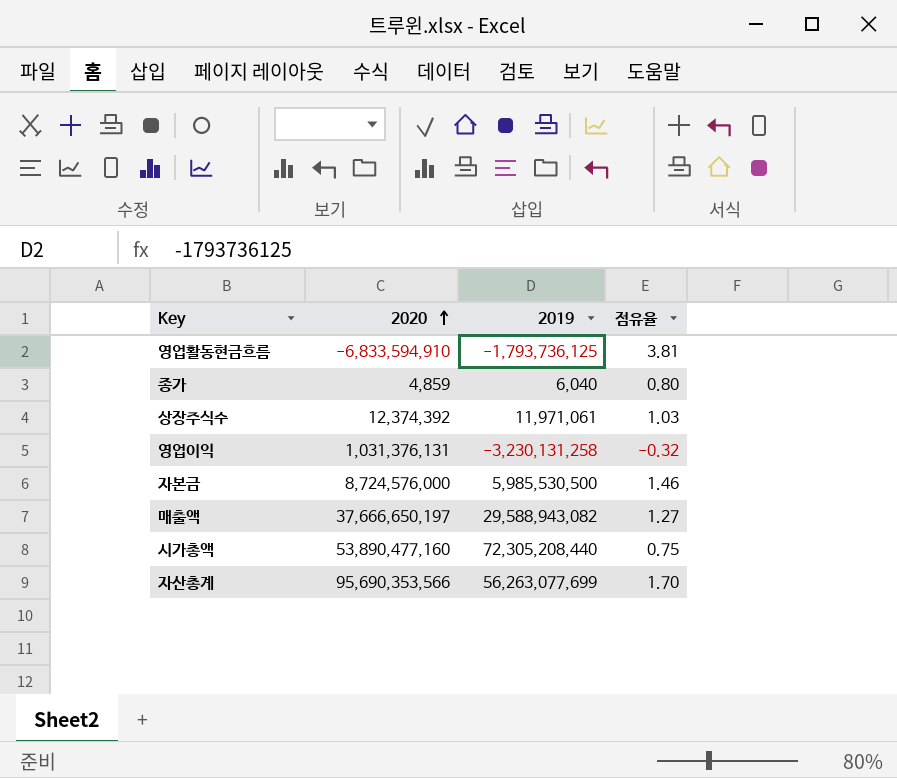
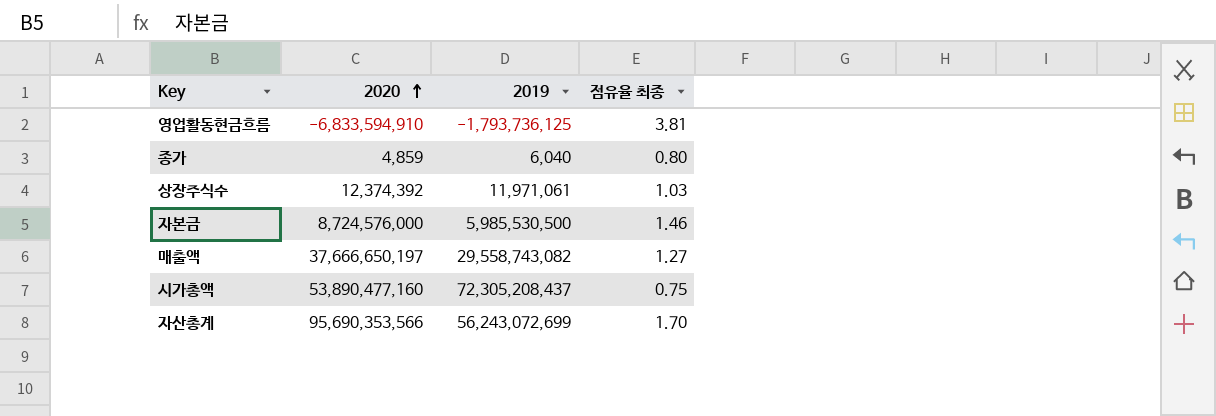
column name: 점유율 -> 점유율 최종
row 영업이익: 1,031,376,131 | -3,230,131,258 | -0.32 -> none
매출액 | 2019: 29,588,943,082 -> 29,558,743,082
시가총액 | 2019: 72,305,208,440 -> 72,305,208,437
자산총계 | 2019: 56,263,077,699 -> 56,243,072,699

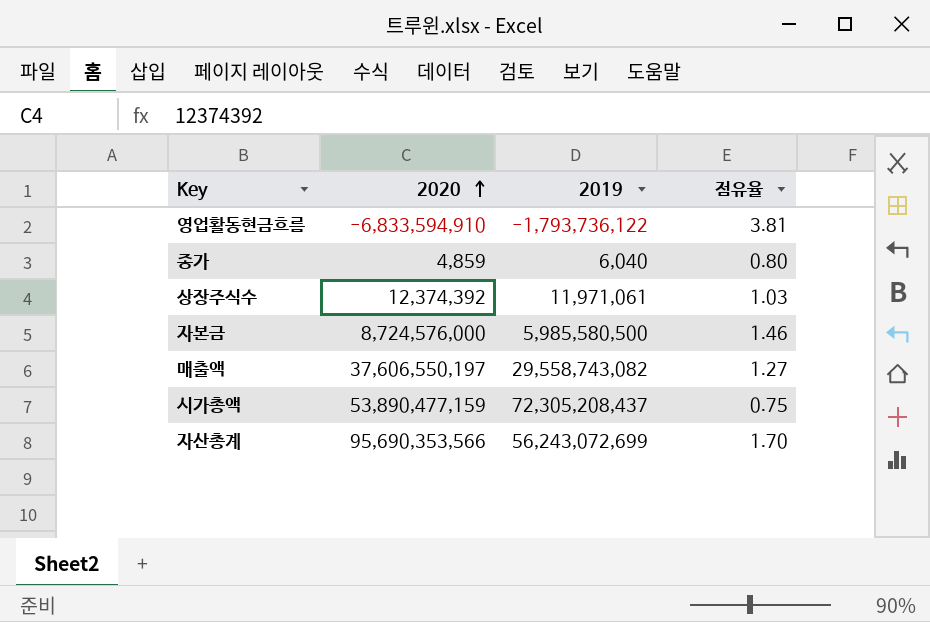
column name: 점유율 최종 -> 점유율
영업활동현금흐름 | 2019: -1,793,736,125 -> -1,793,736,122
자본금 | 2019: 5,985,530,500 -> 5,985,580,500
매출액 | 2020: 37,666,650,197 -> 37,606,550,197
시가총액 | 2020: 53,890,477,160 -> 53,890,477,159

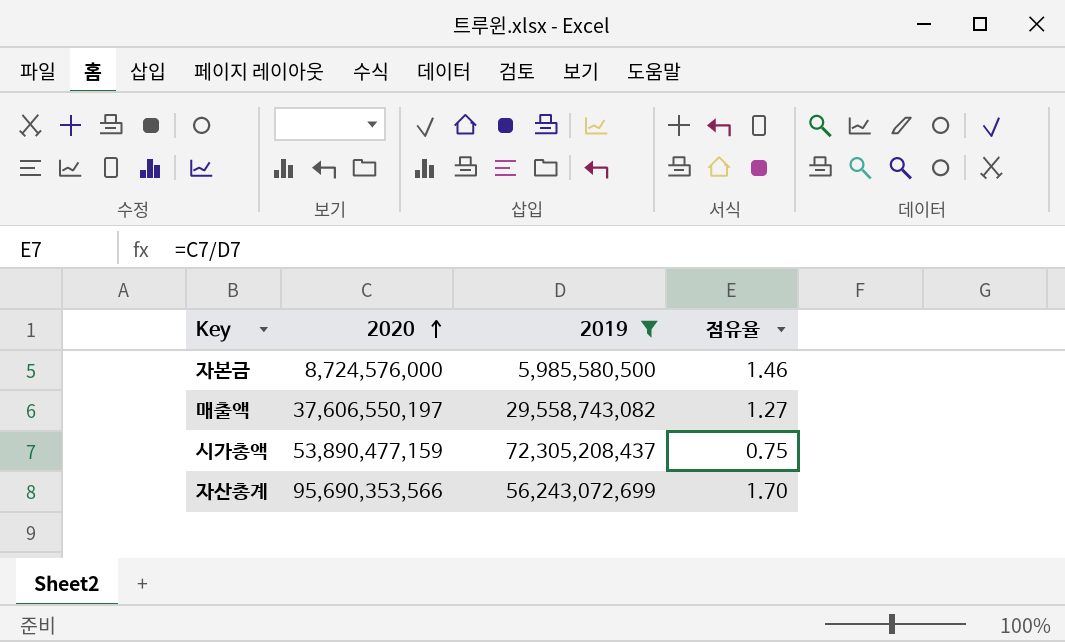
filter: none -> 2019 >= 5,985,580,500

